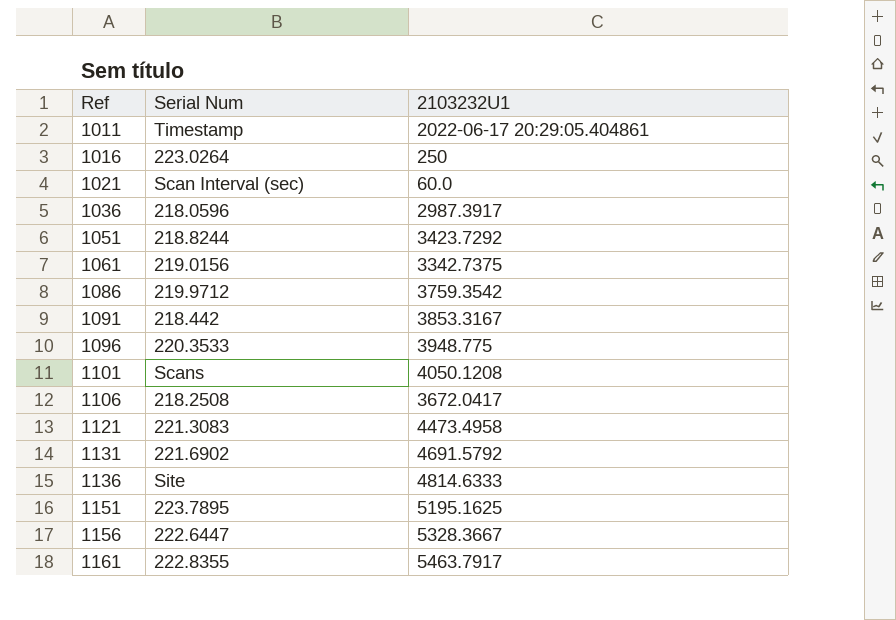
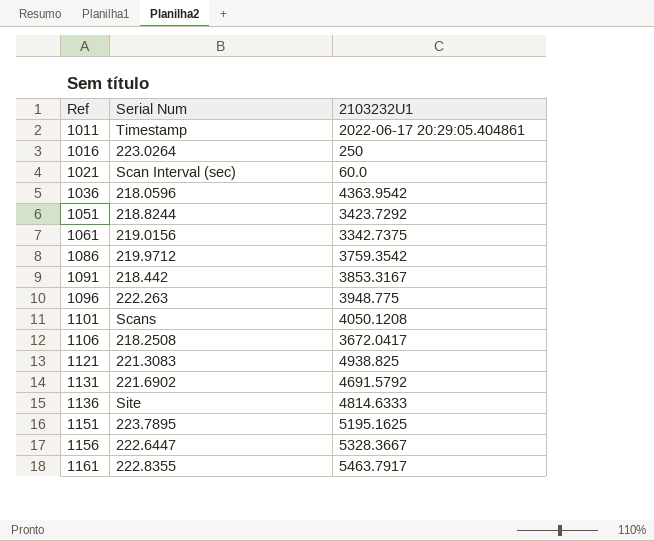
1036 | 2103232U1: 2987.3917 -> 4363.9542
1096 | Serial Num: 220.3533 -> 222.263
1121 | 2103232U1: 4473.4958 -> 4938.825

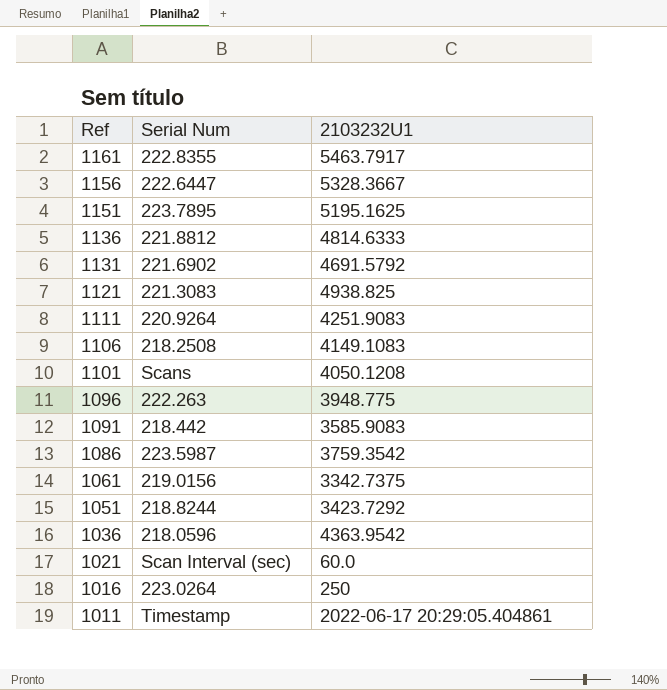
row order: Ref ascending -> Ref descending
1136 | Serial Num: Site -> 221.8812
row 1111: none -> 220.9264 | 4251.9083
1106 | 2103232U1: 3672.0417 -> 4149.1083
1091 | 2103232U1: 3853.3167 -> 3585.9083
1086 | Serial Num: 219.9712 -> 223.5987

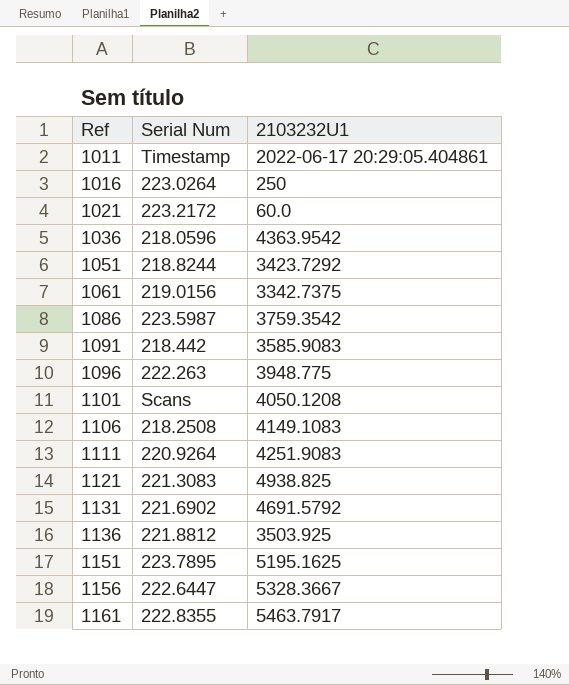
row order: Ref descending -> Ref ascending
1021 | Serial Num: Scan Interval (sec) -> 223.2172
1136 | 2103232U1: 4814.6333 -> 3503.925

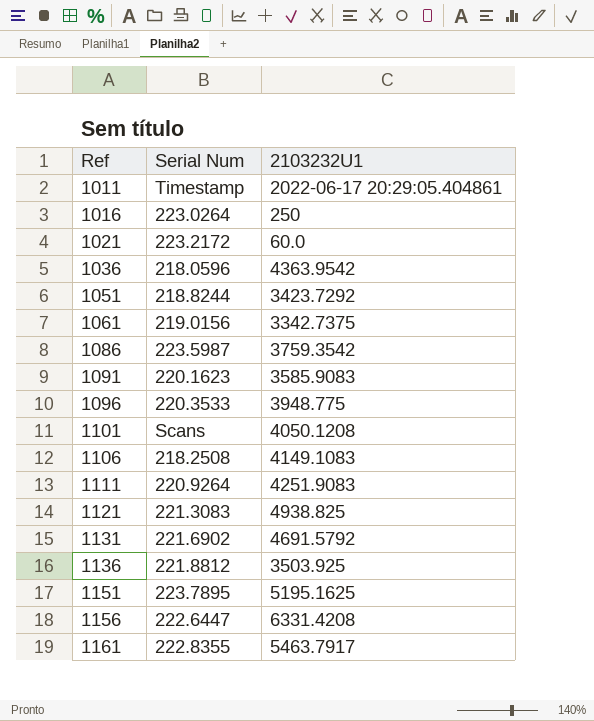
1091 | Serial Num: 218.442 -> 220.1623
1096 | Serial Num: 222.263 -> 220.3533
1156 | 2103232U1: 5328.3667 -> 6331.4208

